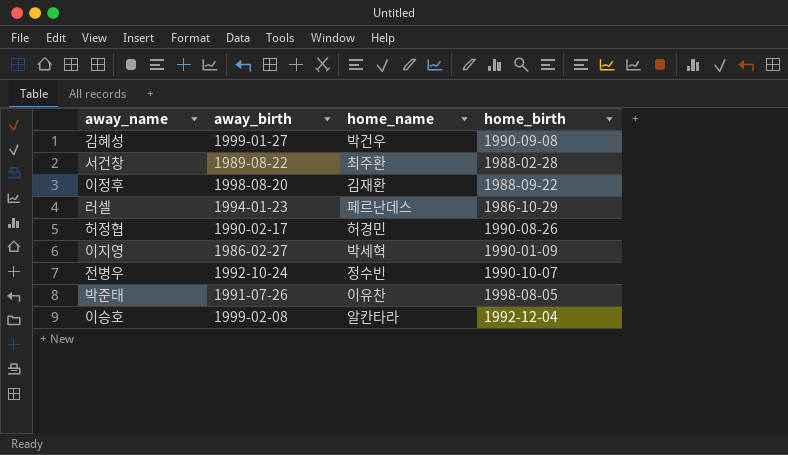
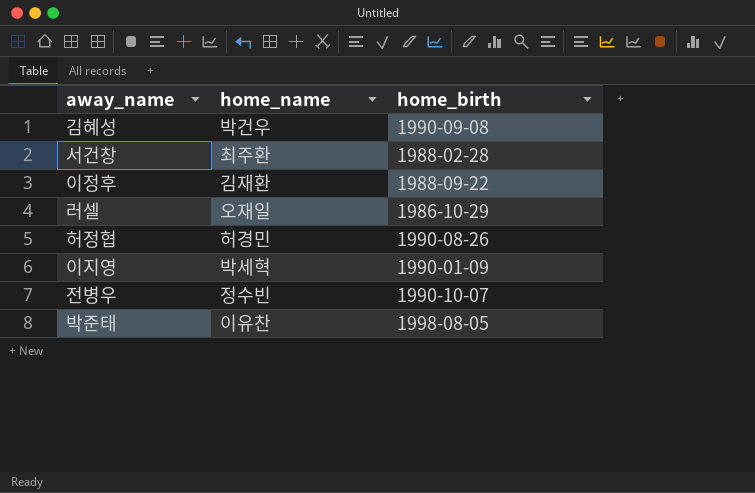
column away_birth | position: 2 -> none
row 이승호: 1999-02-08 | 알칸타라 | 1992-12-04 -> none
러셀 | home_name: 페르난데스 -> 오재일

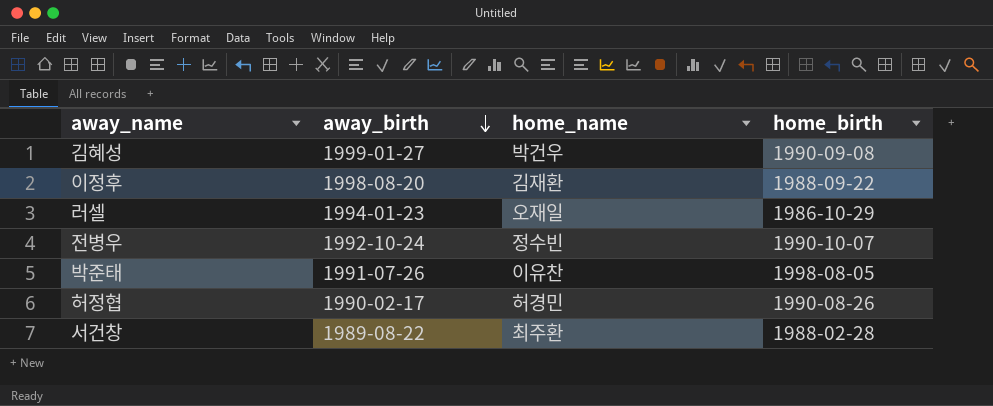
row order: none -> away_birth descending
column away_birth | position: none -> 2
row 이지영: 박세혁 | 1990-01-09 -> none

